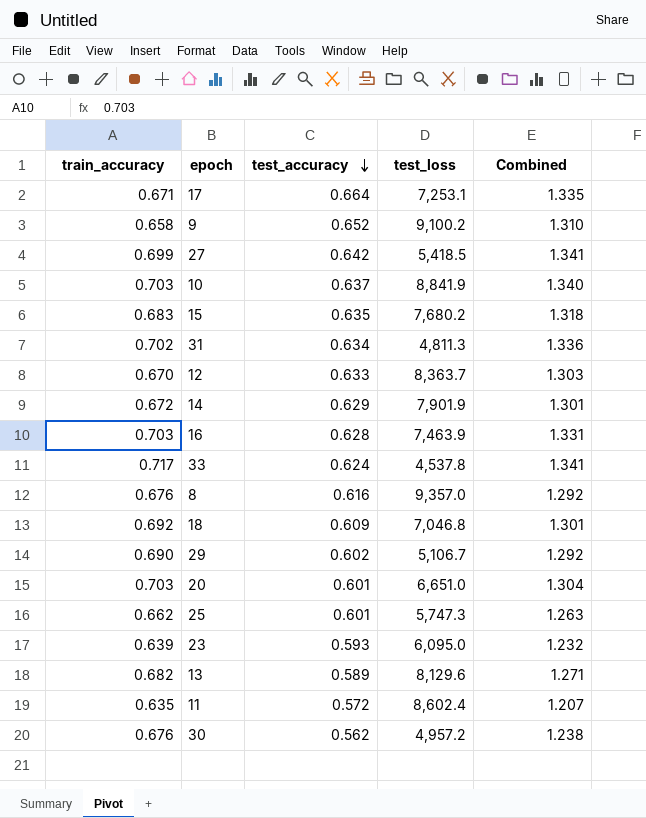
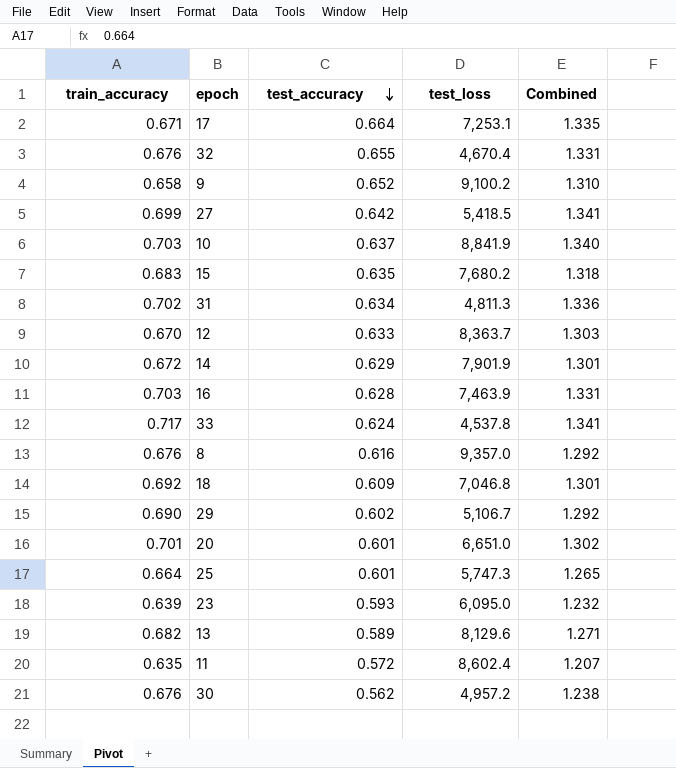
row 32: none -> 0.676 | 0.655 | 4,670.4 | 1.331
20 | train_accuracy: 0.703 -> 0.701
20 | Combined: 1.304 -> 1.302
25 | train_accuracy: 0.662 -> 0.664
25 | Combined: 1.263 -> 1.265

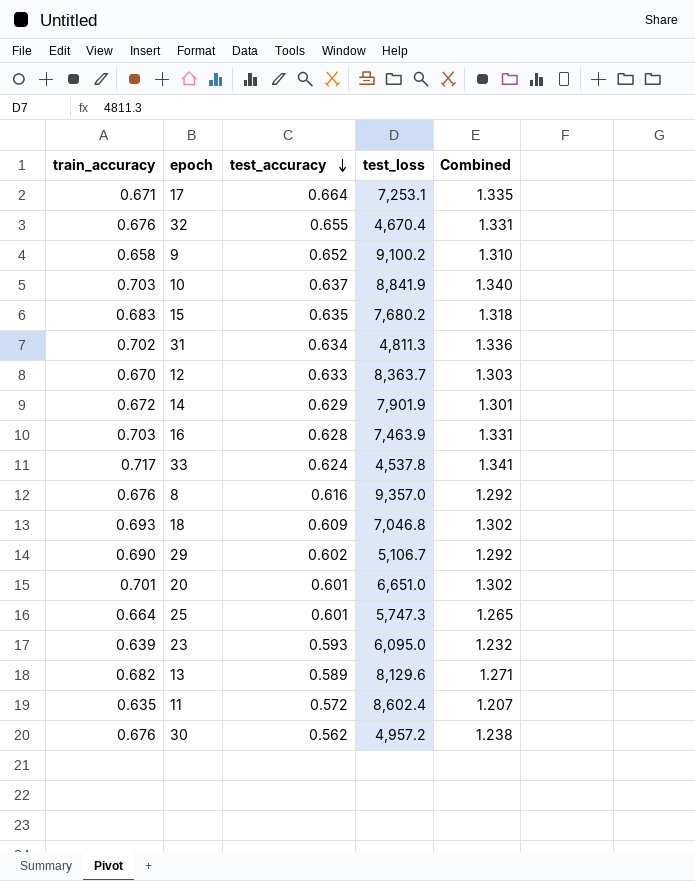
row 27: 0.699 | 0.642 | 5,418.5 | 1.341 -> none
18 | train_accuracy: 0.692 -> 0.693
18 | Combined: 1.301 -> 1.302

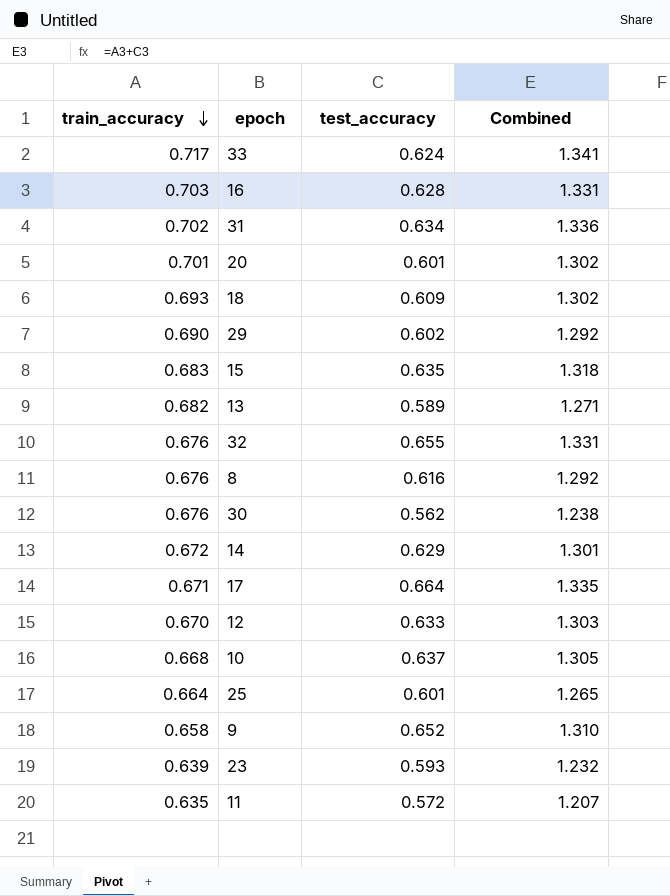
row order: test_accuracy descending -> train_accuracy descending
column test_loss | position: 4 -> none
10 | train_accuracy: 0.703 -> 0.668
10 | Combined: 1.340 -> 1.305

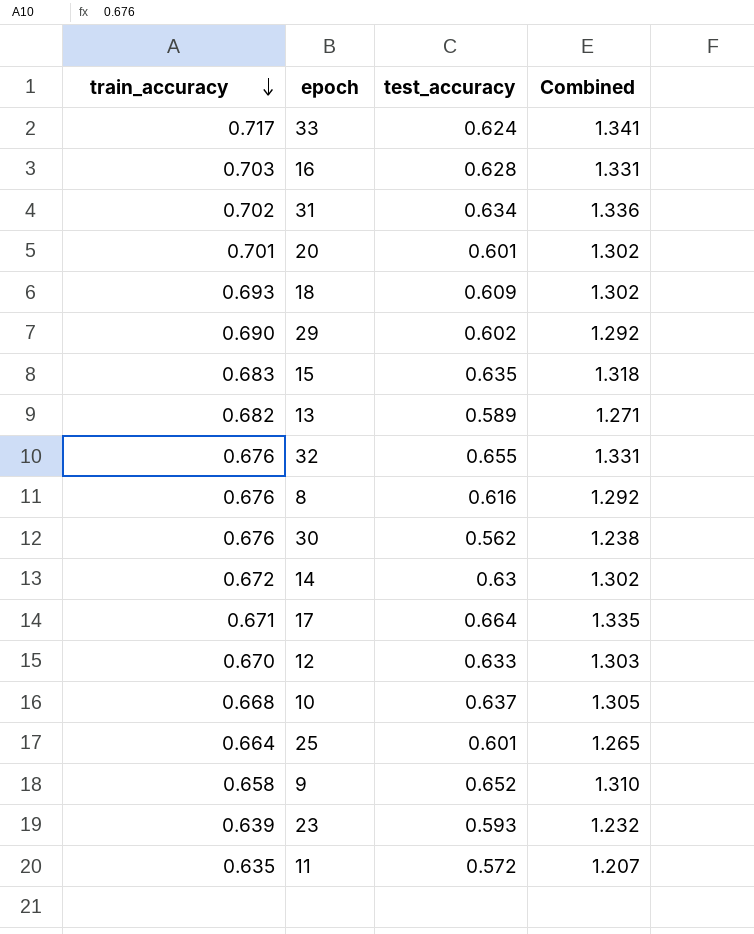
14 | test_accuracy: 0.629 -> 0.63
14 | Combined: 1.301 -> 1.302

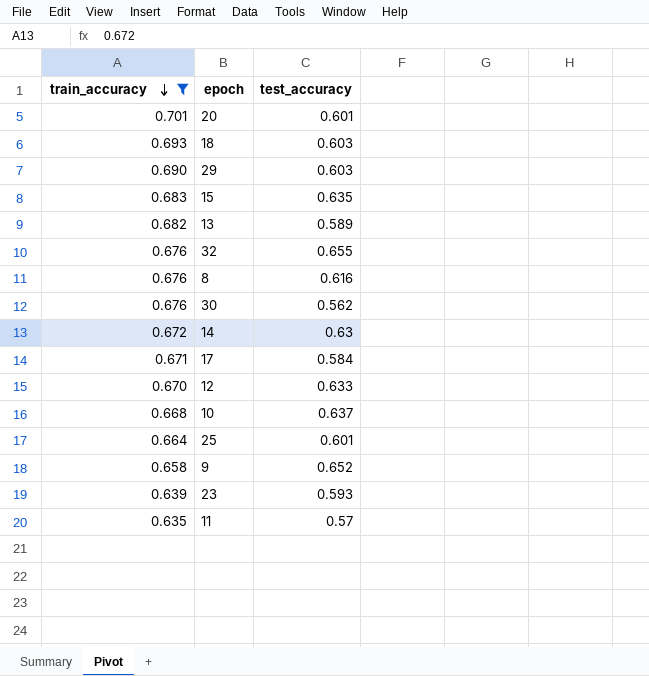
filter: none -> train_accuracy <= 0.701
column Combined | formula: [train_accuracy] + [test_accuracy] -> none
18 | test_accuracy: 0.609 -> 0.603
29 | test_accuracy: 0.602 -> 0.603
17 | test_accuracy: 0.664 -> 0.584
11 | test_accuracy: 0.572 -> 0.57

